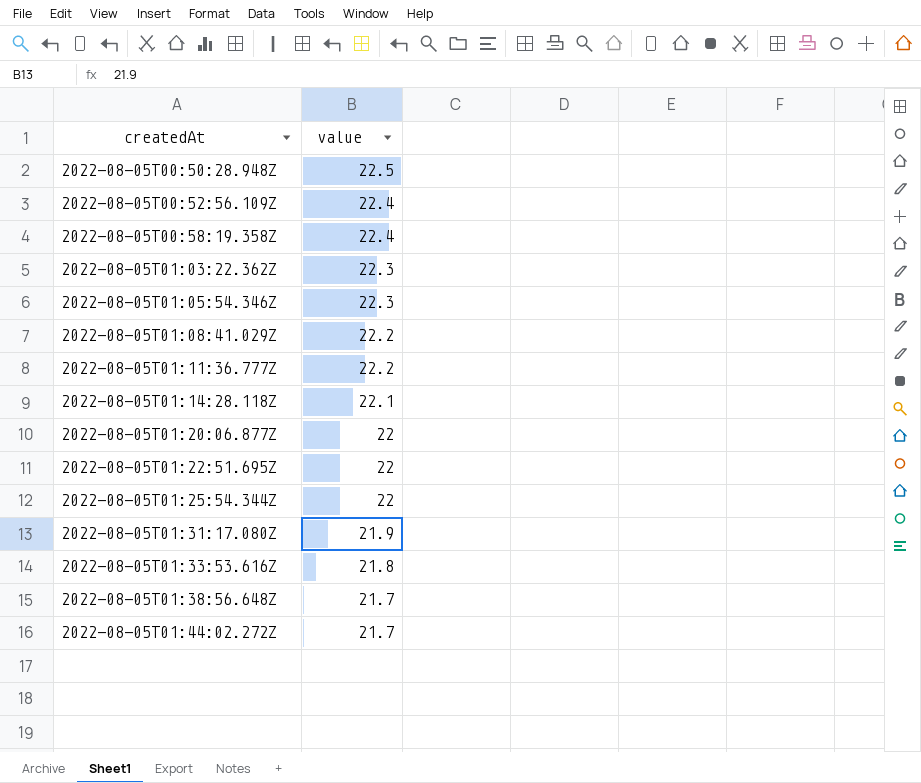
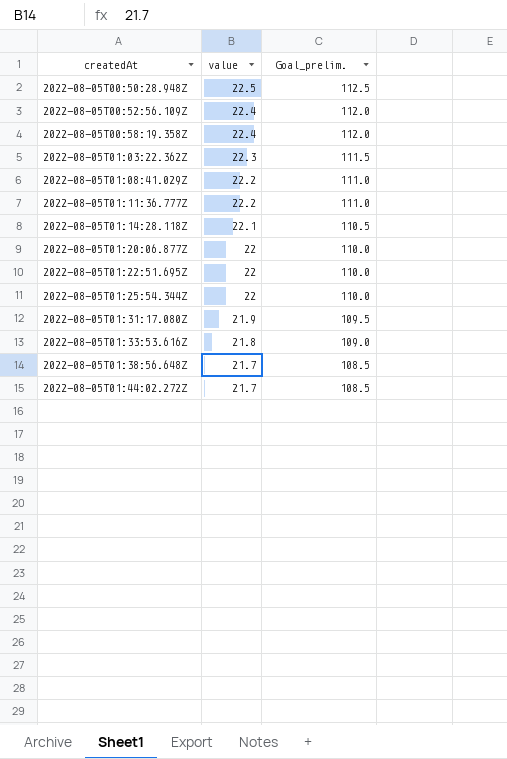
column Goal_prelim. | formula: none -> [value] * 5
row 2022-08-05T01:05:54.346Z: 22.3 -> none

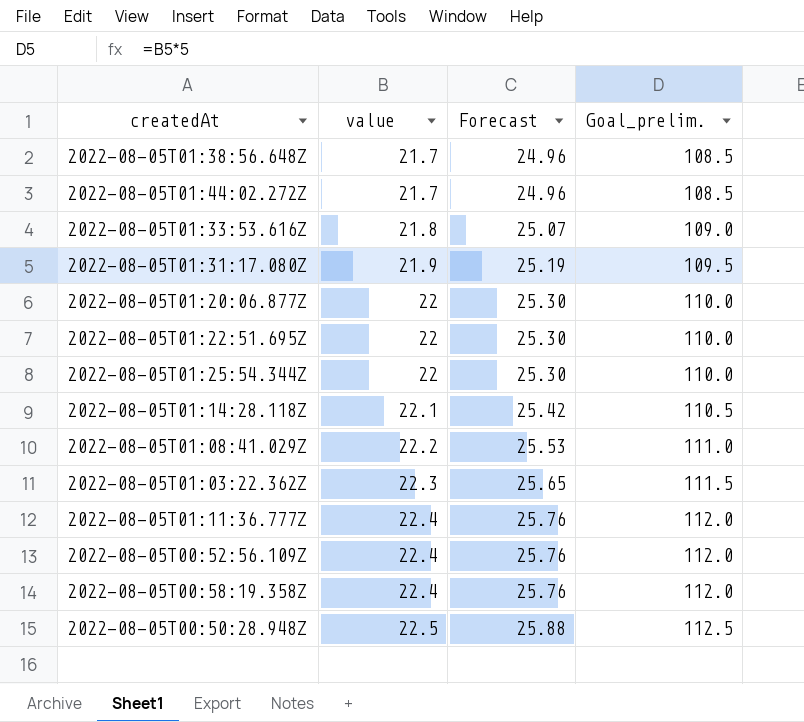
row order: createdAt ascending -> value ascending
column Forecast | formula: none -> [value] * 1.15
2022-08-05T01:11:36.777Z | value: 22.2 -> 22.4
2022-08-05T01:11:36.777Z | Goal_prelim.: 111.0 -> 112.0

